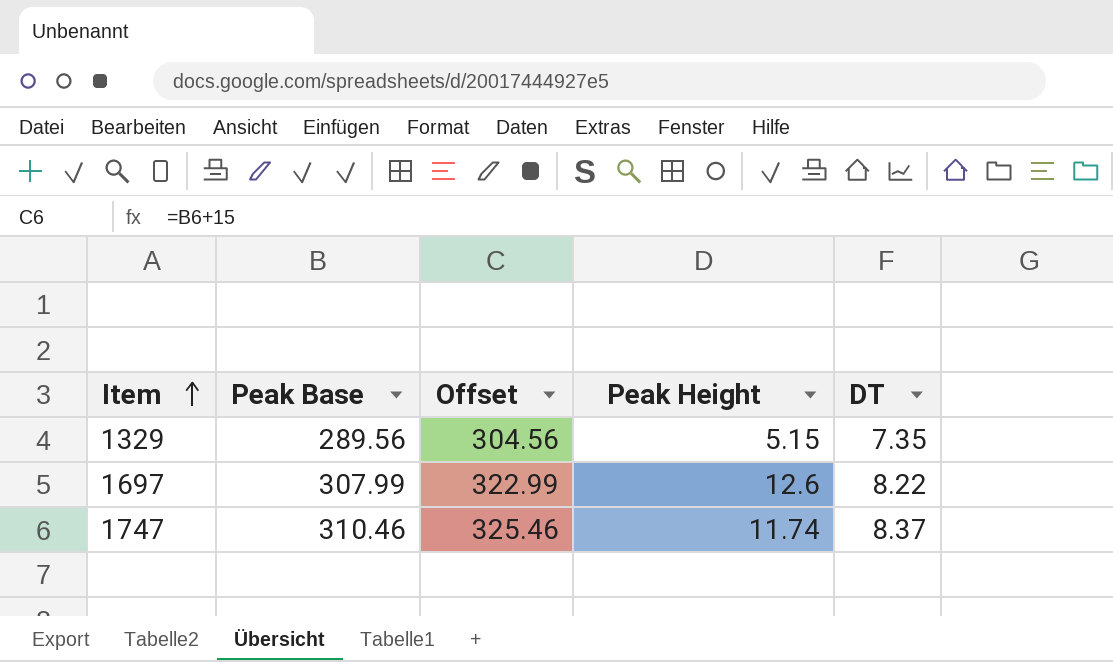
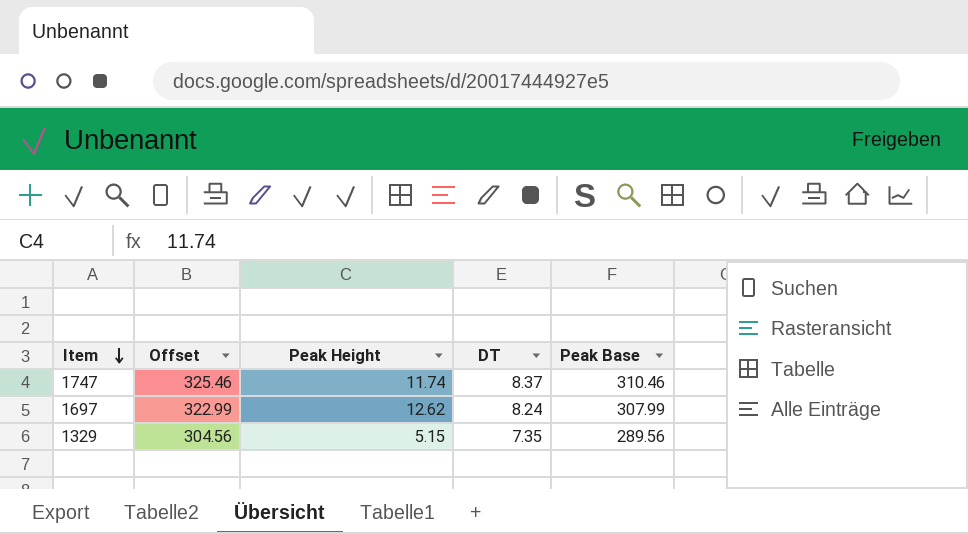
row order: Item ascending -> Item descending
column Peak Base | position: 2 -> 5
1697 | Peak Height: 12.6 -> 12.62
1697 | DT: 8.22 -> 8.24

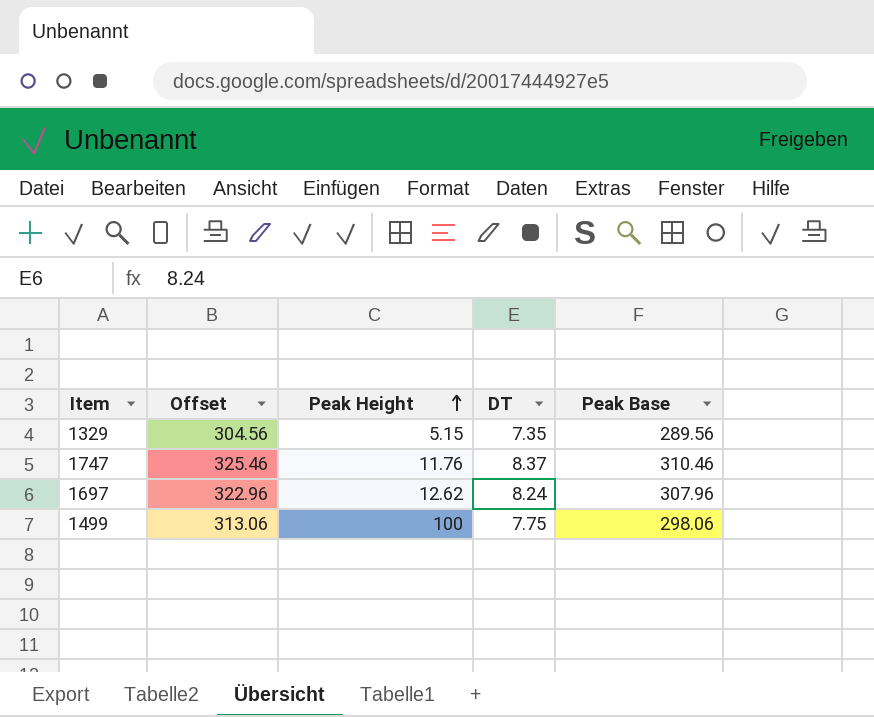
row order: Item descending -> Peak Height ascending
1747 | Peak Height: 11.74 -> 11.76
1697 | Offset: 322.99 -> 322.96
1697 | Peak Base: 307.99 -> 307.96
row 1499: none -> 313.06 | 100 | 7.75 | 298.06

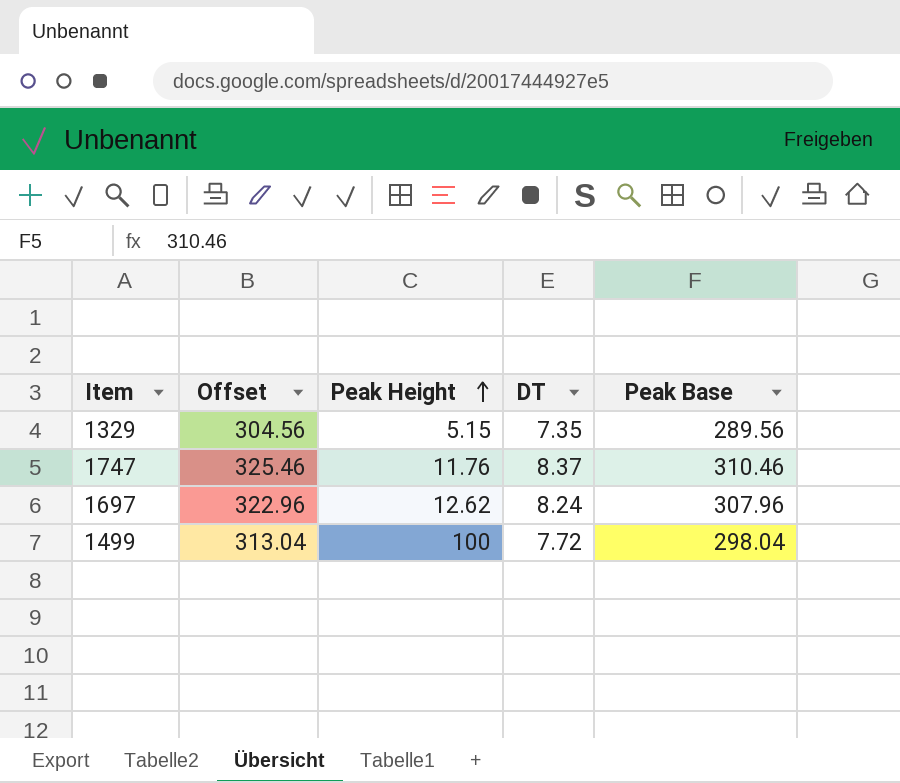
1499 | Offset: 313.06 -> 313.04
1499 | DT: 7.75 -> 7.72
1499 | Peak Base: 298.06 -> 298.04

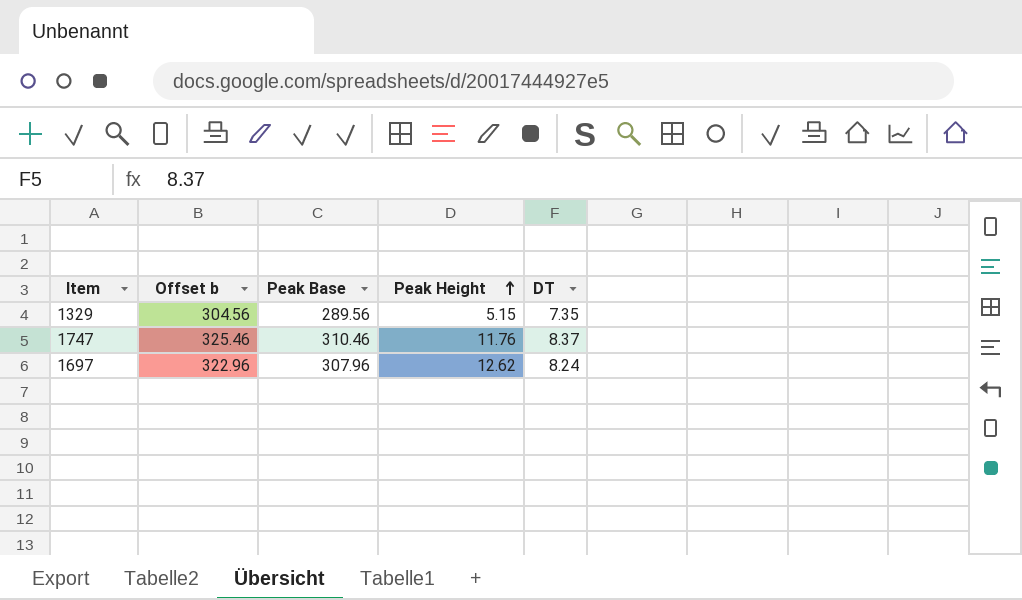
column name: Offset -> Offset b
column Peak Base | position: 5 -> 3
row 1499: 313.04 | 100 | 7.72 | 298.04 -> none

